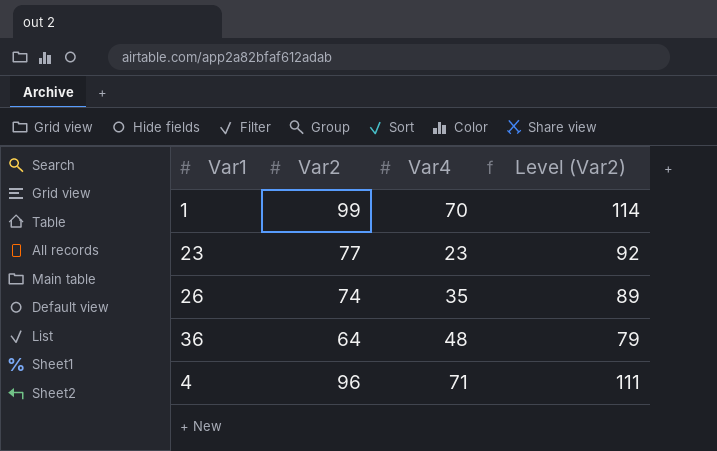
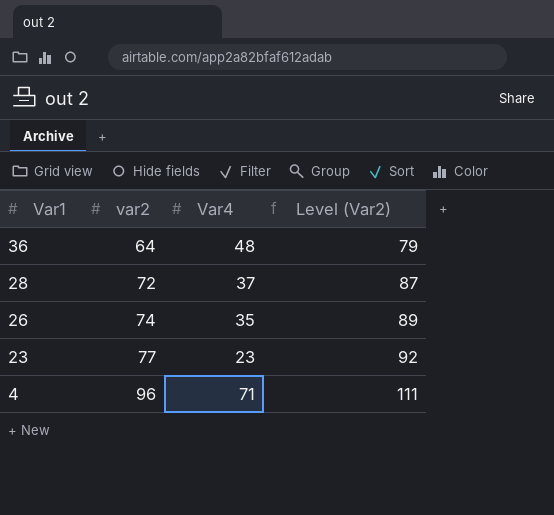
row order: none -> Var1 descending
column name: Var2 -> var2
row 1: 99 | 70 | 114 -> none
row 28: none -> 72 | 37 | 87

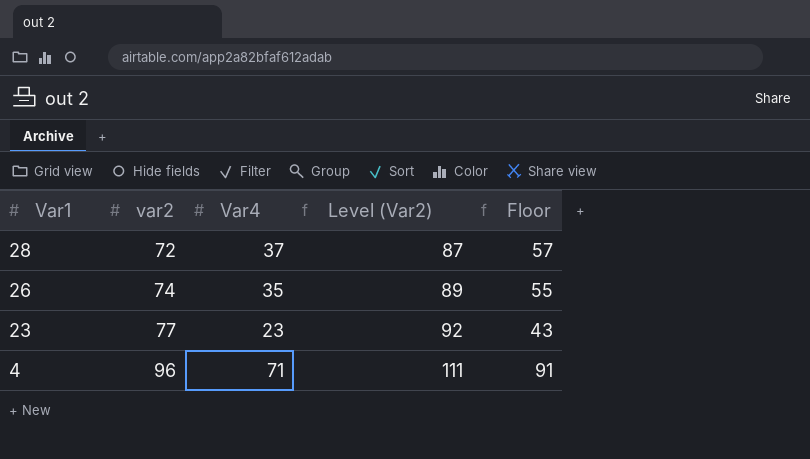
column Floor | formula: none -> [Var4] + 20
row 36: 64 | 48 | 79 -> none

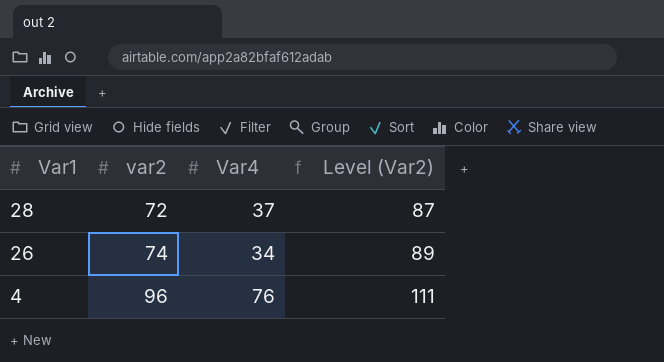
column Floor | formula: [Var4] + 20 -> none
row 23: 77 | 23 | 92 | 43 -> none
26 | Var4: 35 -> 34
4 | Var4: 71 -> 76

